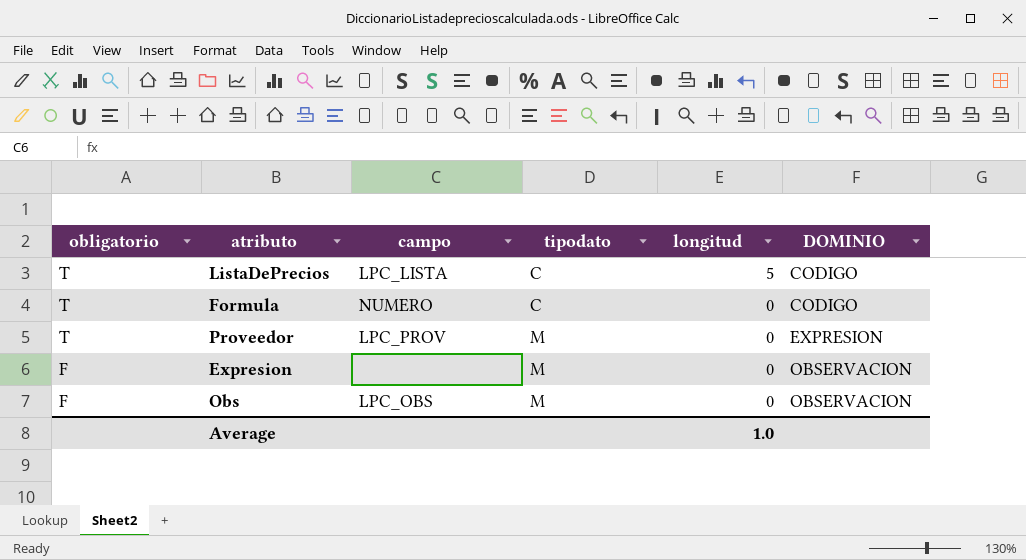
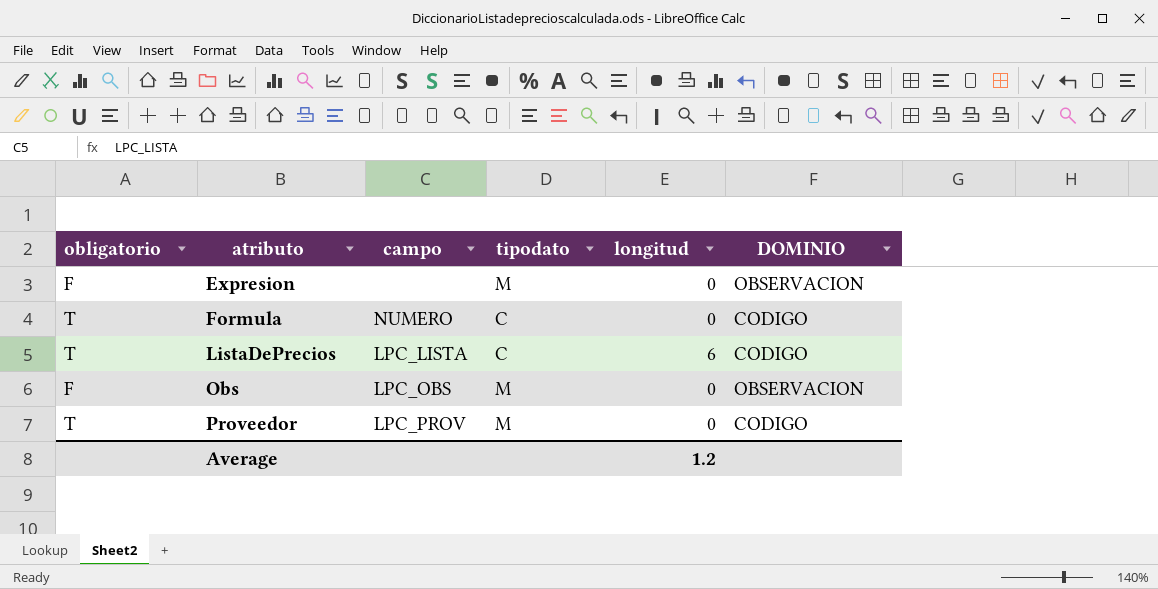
row order: obligatorio descending -> atributo ascending
ListaDePrecios | longitud: 5 -> 6
Proveedor | DOMINIO: EXPRESION -> CODIGO
Average | longitud: 1.0 -> 1.2

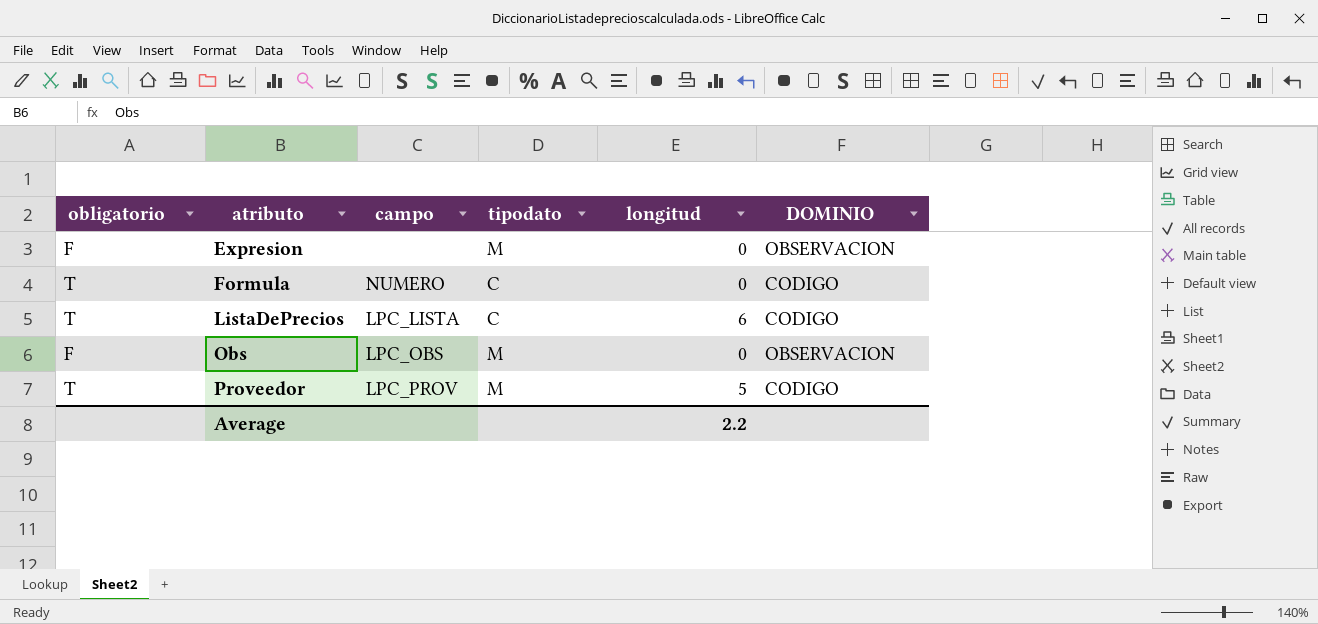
Proveedor | longitud: 0 -> 5
Average | longitud: 1.2 -> 2.2

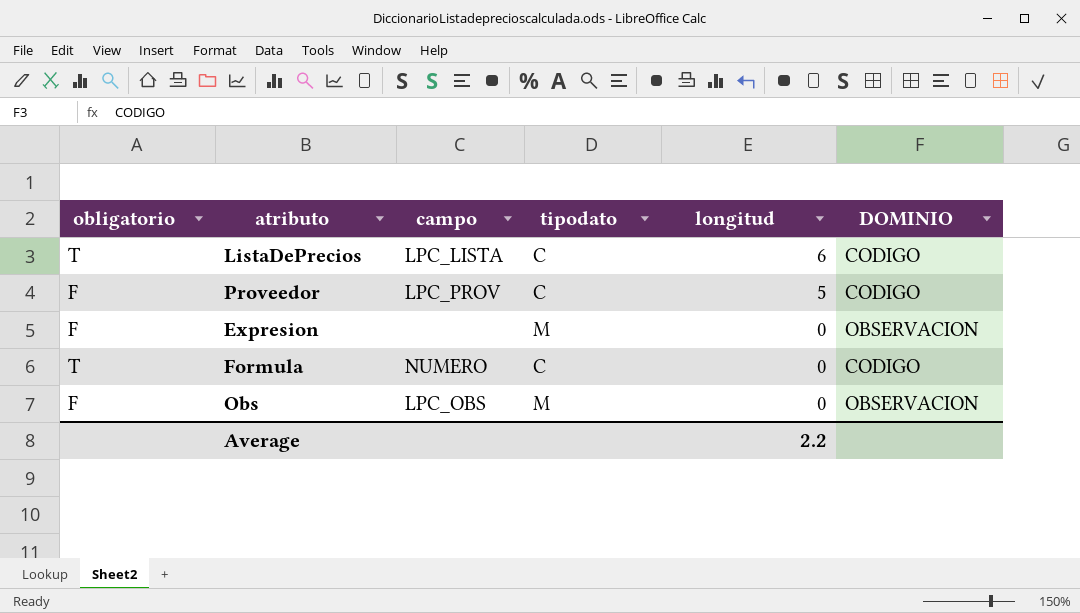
row order: atributo ascending -> longitud descending
Proveedor | obligatorio: T -> F
Proveedor | tipodato: M -> C

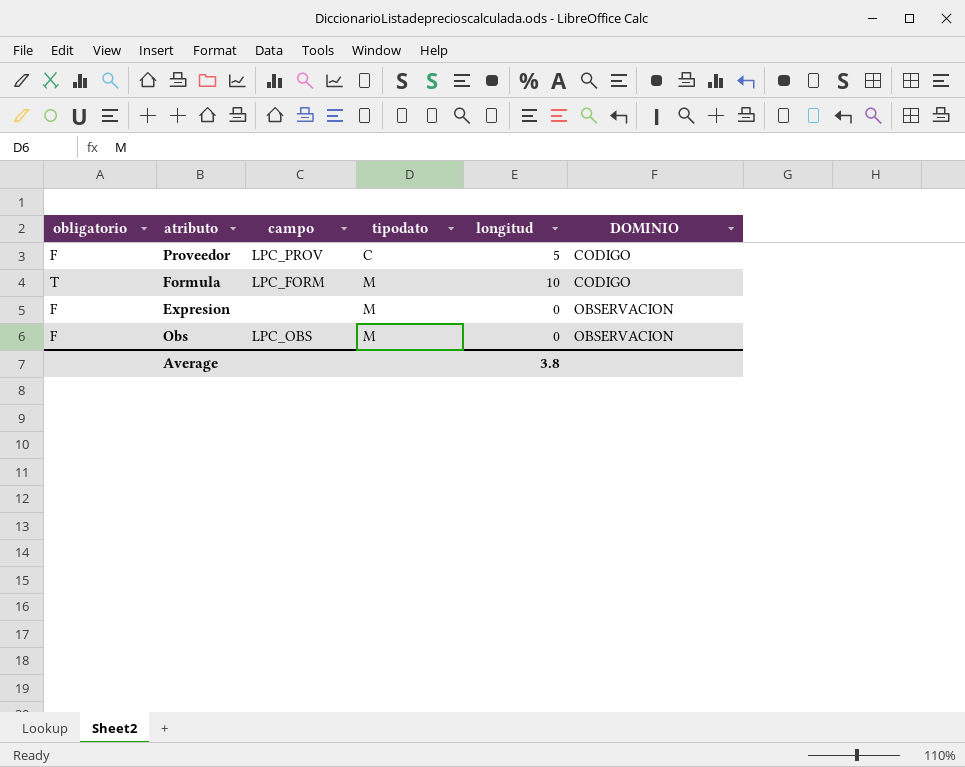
row order: longitud descending -> tipodato ascending
row ListaDePrecios: T | LPC_LISTA | C | 6 | CODIGO -> none
Formula | campo: NUMERO -> LPC_FORM
Formula | tipodato: C -> M
Formula | longitud: 0 -> 10
Average | longitud: 2.2 -> 3.8

